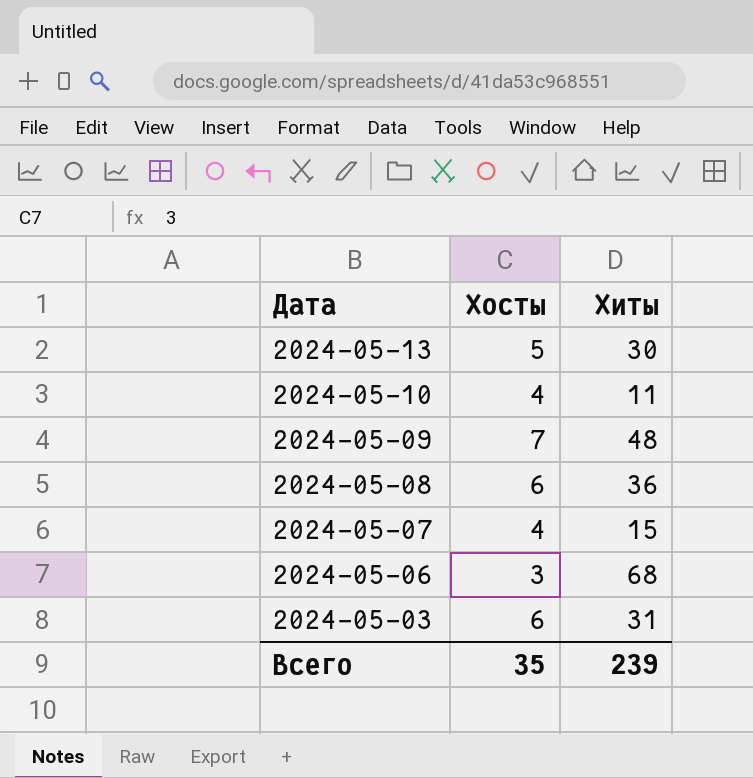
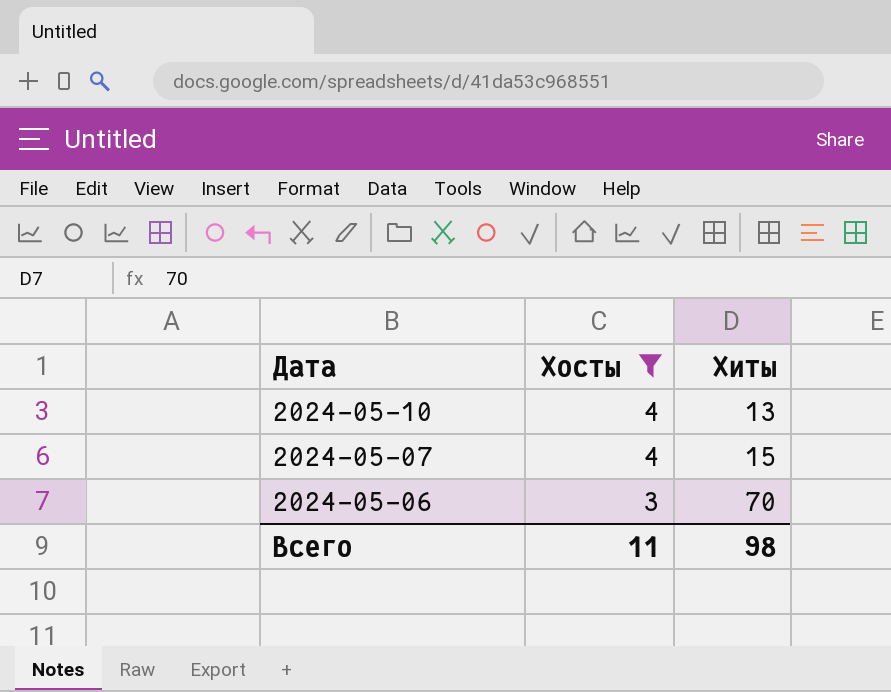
filter: none -> Хосты <= 4
2024-05-10 | Хиты: 11 -> 13
2024-05-06 | Хиты: 68 -> 70
Всего | Хосты: 35 -> 11
Всего | Хиты: 239 -> 98

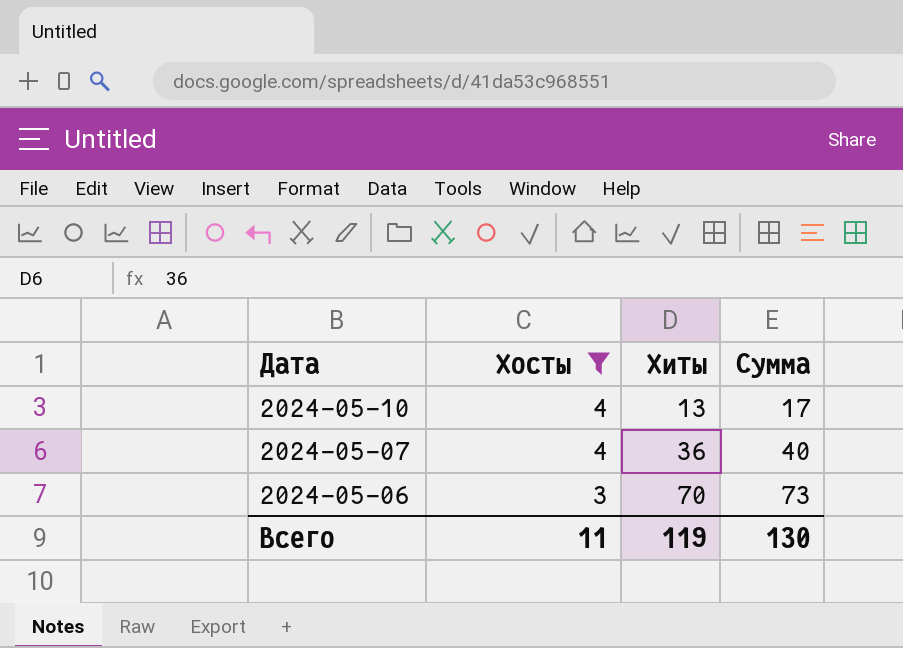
column Сумма | formula: none -> [Хосты] + [Хиты]
2024-05-07 | Хиты: 15 -> 36
Всего | Хиты: 98 -> 119

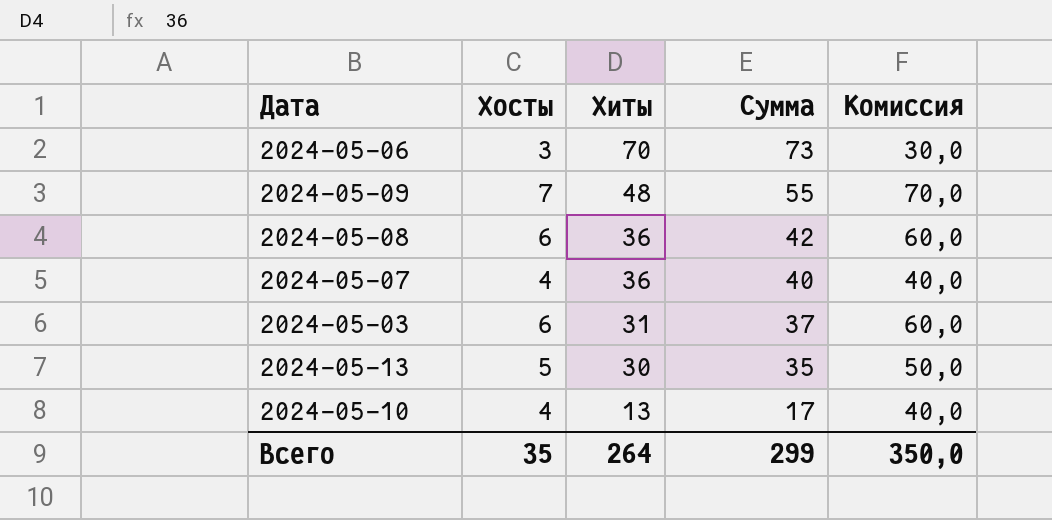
filter: Хосты <= 4 -> none
row order: Дата descending -> Хиты descending
column Комиссия | formula: none -> [Хосты] * 10
Всего | Хосты: 11 -> 35
Всего | Хиты: 119 -> 264
Всего | Сумма: 130 -> 299

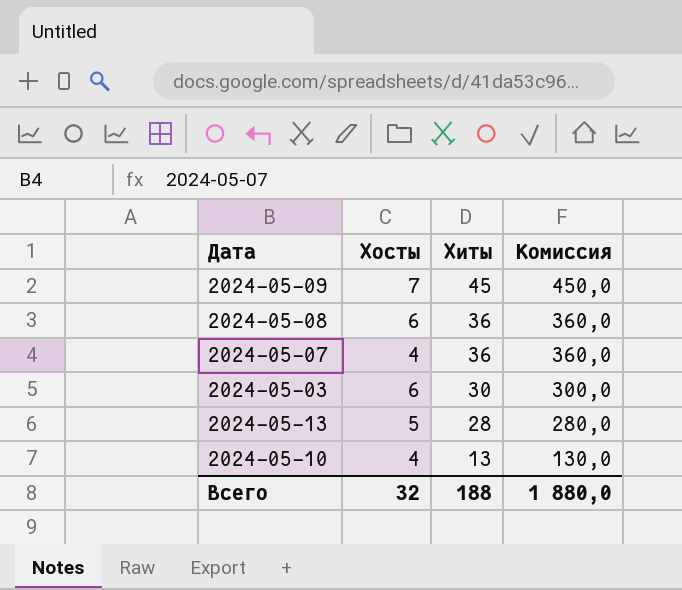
column Сумма | formula: [Хосты] + [Хиты] -> none
column Комиссия | formula: [Хосты] * 10 -> [Хиты] * 10
row 2024-05-06: 3 | 70 | 73 | 30,0 -> none
2024-05-09 | Хиты: 48 -> 45
2024-05-03 | Хиты: 31 -> 30
2024-05-13 | Хиты: 30 -> 28
Всего | Хосты: 35 -> 32
Всего | Хиты: 264 -> 188
Всего | Комиссия: 350,0 -> 1 880,0

